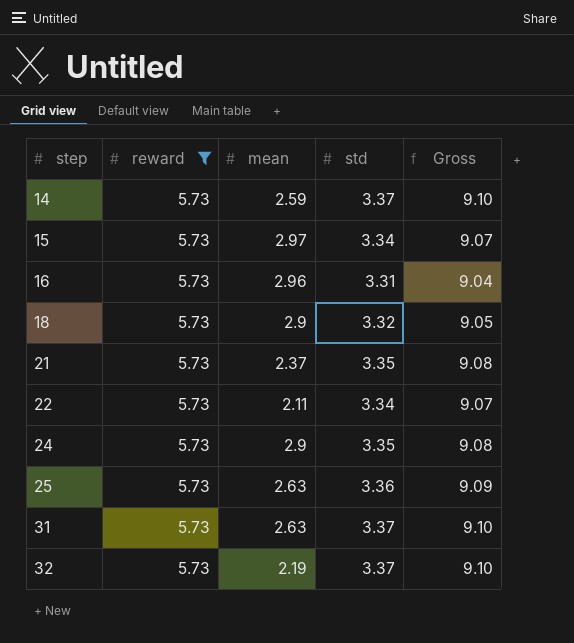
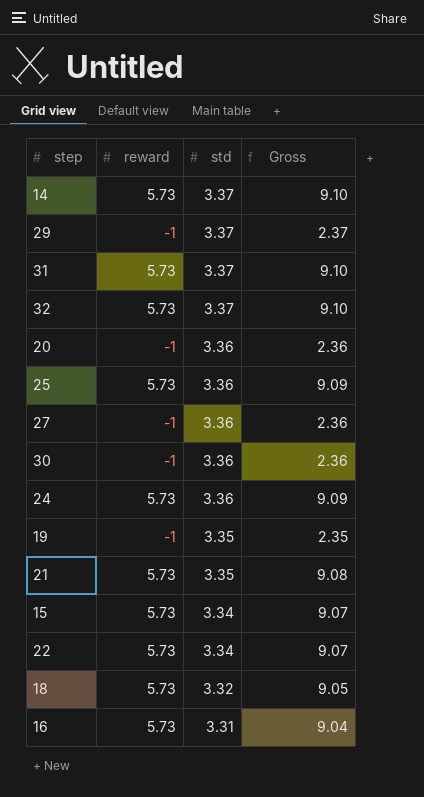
filter: reward = 5.73 -> none
row order: step ascending -> std descending
column mean | position: 3 -> none
24 | std: 3.35 -> 3.36
24 | Gross: 9.08 -> 9.09

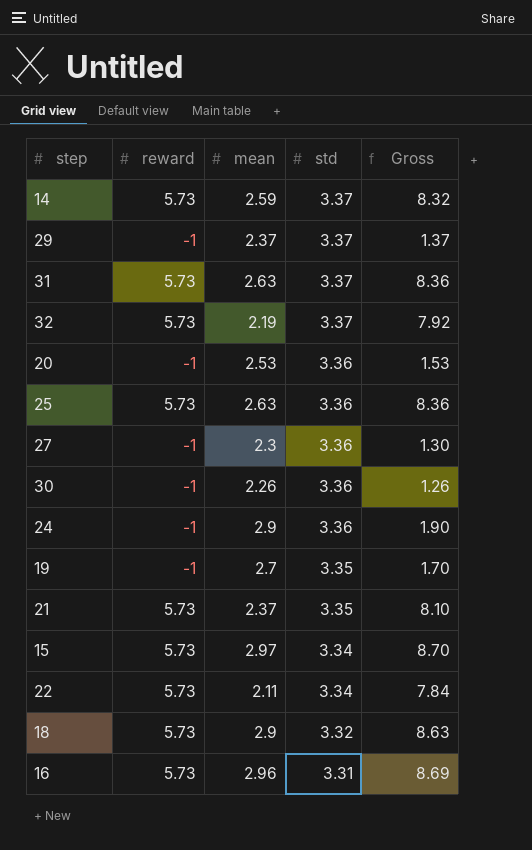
column mean | position: none -> 3
column Gross | formula: [reward] + [std] -> [reward] + [mean]
24 | reward: 5.73 -> -1

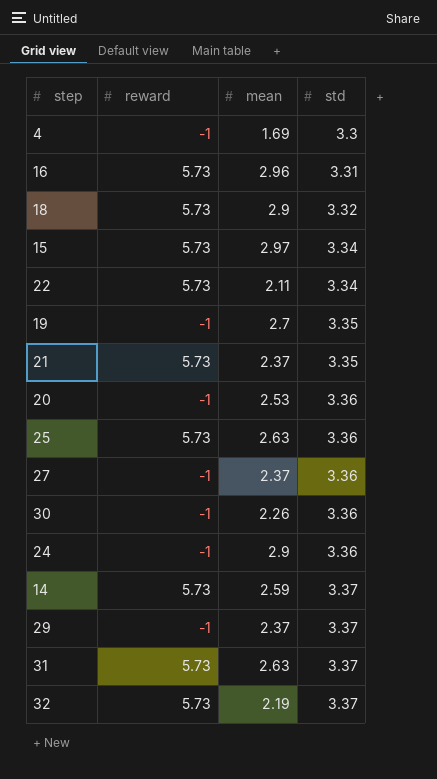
row order: std descending -> std ascending
column Gross | formula: [reward] + [mean] -> none
row 4: none -> -1 | 1.69 | 3.3
27 | mean: 2.3 -> 2.37

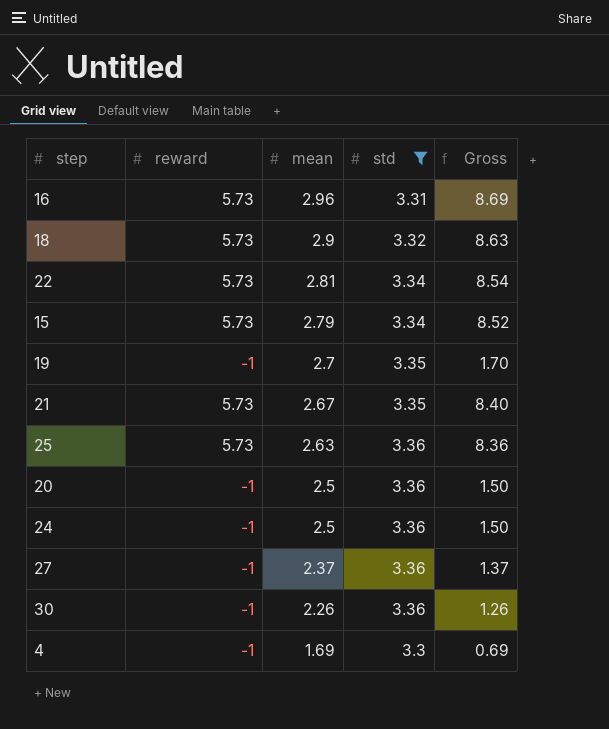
filter: none -> std != 3.37
row order: std ascending -> mean descending
column Gross | formula: none -> [reward] + [mean]
22 | mean: 2.11 -> 2.81
15 | mean: 2.97 -> 2.79
21 | mean: 2.37 -> 2.67
20 | mean: 2.53 -> 2.5
24 | mean: 2.9 -> 2.5

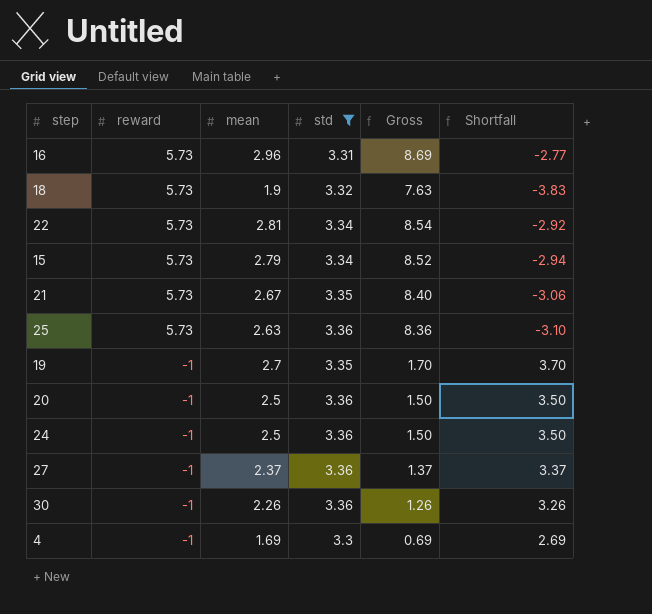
row order: mean descending -> reward descending
column Shortfall | formula: none -> [mean] - [reward]
18 | mean: 2.9 -> 1.9
18 | Gross: 8.63 -> 7.63

